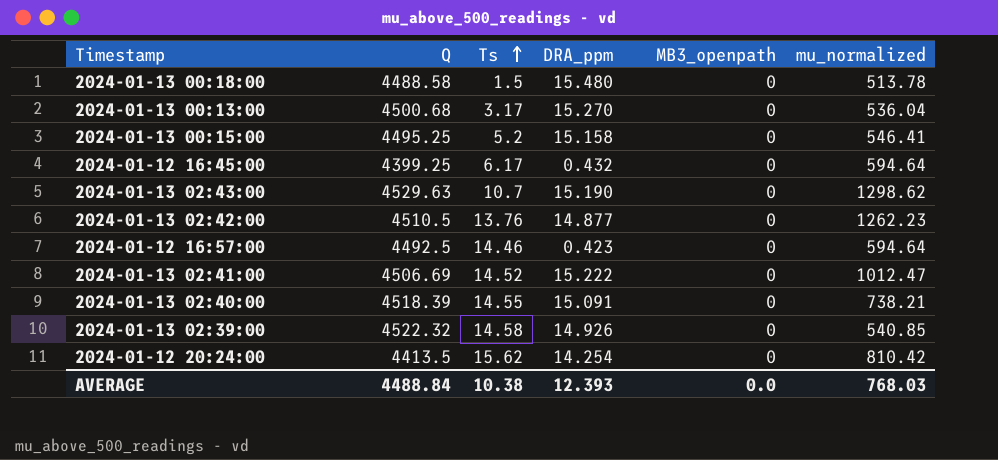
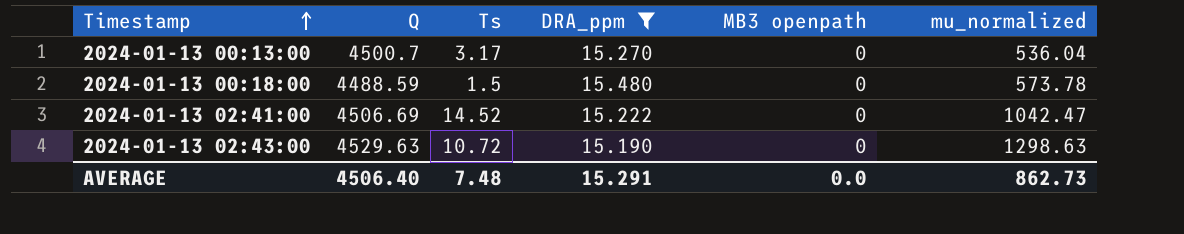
filter: none -> DRA_ppm >= 15.190
row order: Ts ascending -> Timestamp ascending
column name: MB3_openpath -> MB3 openpath
2024-01-13 00:13:00 | Q: 4500.68 -> 4500.7
2024-01-13 00:18:00 | Q: 4488.58 -> 4488.59
2024-01-13 00:18:00 | mu_normalized: 513.78 -> 573.78
2024-01-13 02:41:00 | mu_normalized: 1012.47 -> 1042.47
2024-01-13 02:43:00 | Ts: 10.7 -> 10.72
2024-01-13 02:43:00 | mu_normalized: 1298.62 -> 1298.63
AVERAGE | Q: 4488.84 -> 4506.40
AVERAGE | Ts: 10.38 -> 7.48
AVERAGE | DRA_ppm: 12.393 -> 15.291
AVERAGE | mu_normalized: 768.03 -> 862.73

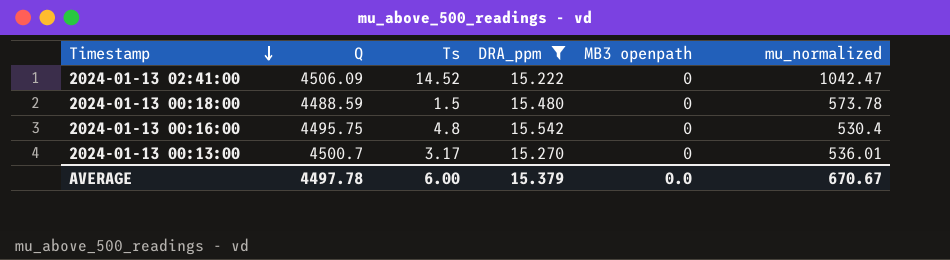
row order: Timestamp ascending -> Timestamp descending
row 2024-01-13 02:43:00: 4529.63 | 10.72 | 15.190 | 0 | 1298.63 -> none
2024-01-13 02:41:00 | Q: 4506.69 -> 4506.09
row 2024-01-13 00:16:00: none -> 4495.75 | 4.8 | 15.542 | 0 | 530.4
2024-01-13 00:13:00 | mu_normalized: 536.04 -> 536.01
AVERAGE | Q: 4506.40 -> 4497.78
AVERAGE | Ts: 7.48 -> 6.00
AVERAGE | DRA_ppm: 15.291 -> 15.379
AVERAGE | mu_normalized: 862.73 -> 670.67

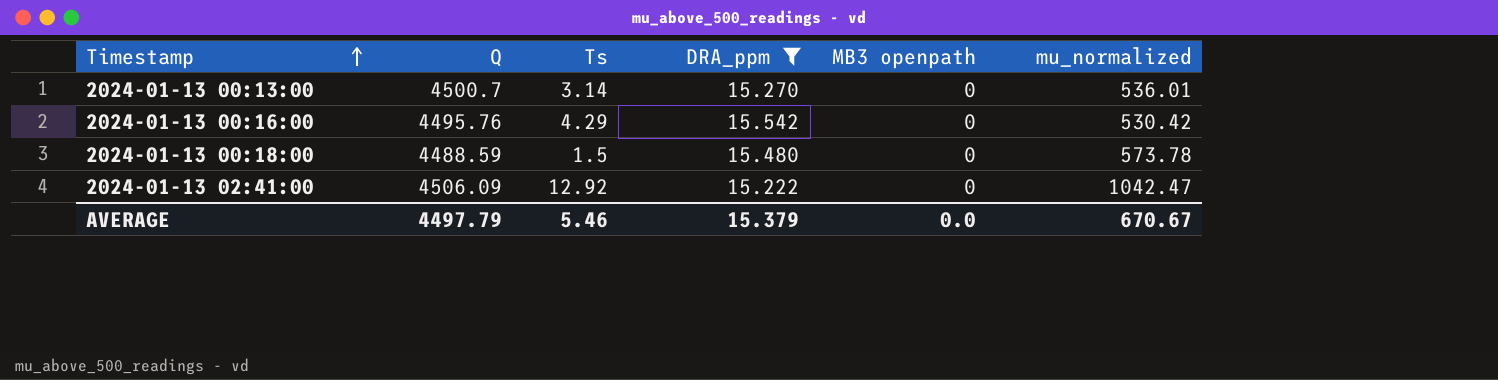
row order: Timestamp descending -> Timestamp ascending
2024-01-13 00:13:00 | Ts: 3.17 -> 3.14
2024-01-13 00:16:00 | Q: 4495.75 -> 4495.76
2024-01-13 00:16:00 | Ts: 4.8 -> 4.29
2024-01-13 00:16:00 | mu_normalized: 530.4 -> 530.42
2024-01-13 02:41:00 | Ts: 14.52 -> 12.92
AVERAGE | Q: 4497.78 -> 4497.79
AVERAGE | Ts: 6.00 -> 5.46

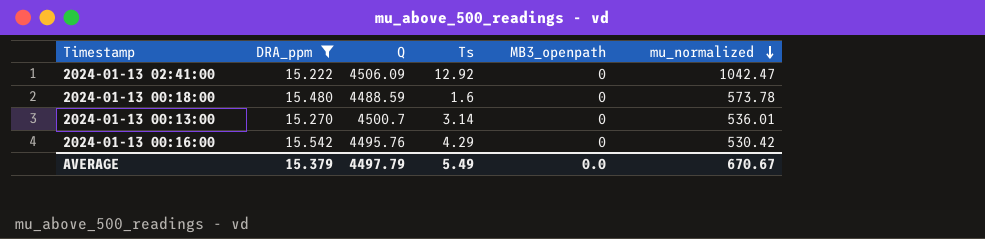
row order: Timestamp ascending -> mu_normalized descending
column DRA_ppm | position: 4 -> 2
column name: MB3 openpath -> MB3_openpath
2024-01-13 00:18:00 | Ts: 1.5 -> 1.6
AVERAGE | Ts: 5.46 -> 5.49

